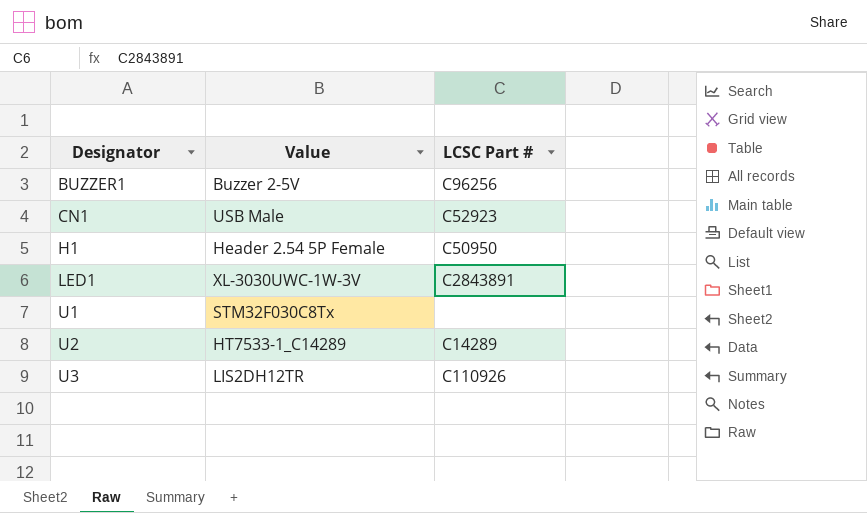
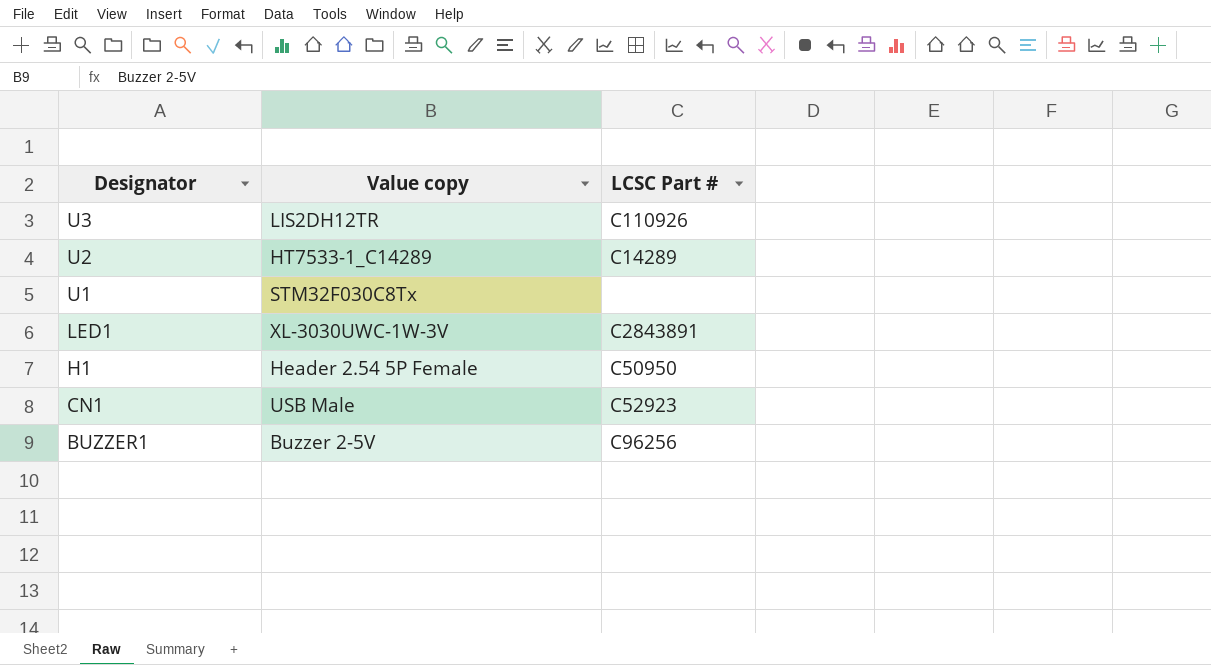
row order: Designator ascending -> Designator descending
column name: Value -> Value copy

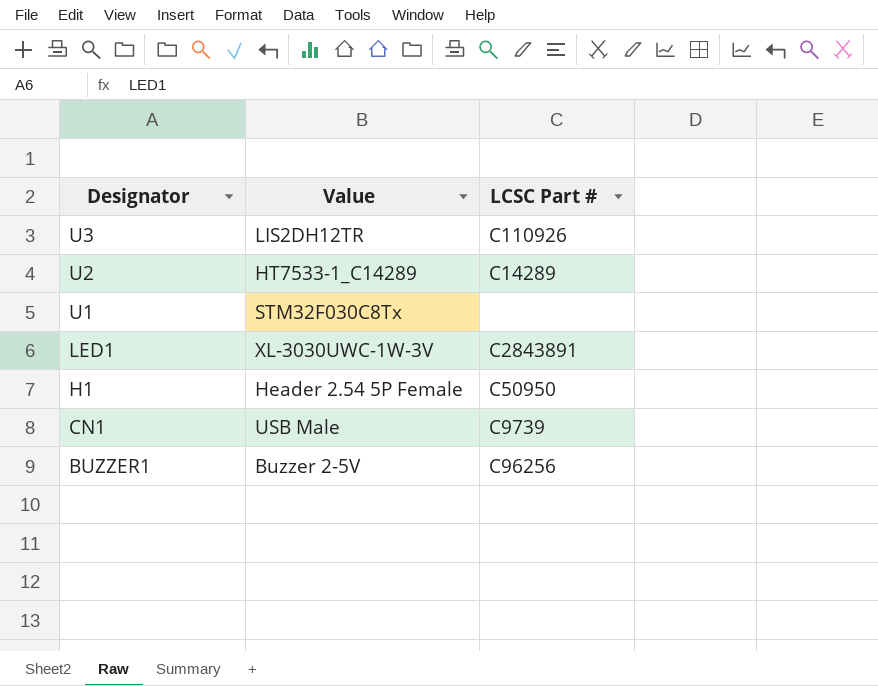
column name: Value copy -> Value
CN1 | LCSC Part #: C52923 -> C9739

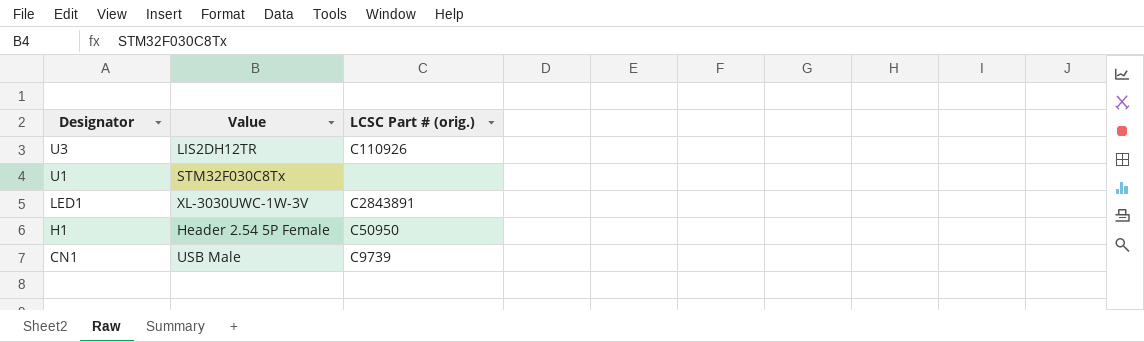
column name: LCSC Part # -> LCSC Part # (orig.)
row U2: HT7533-1_C14289 | C14289 -> none
row BUZZER1: Buzzer 2-5V | C96256 -> none

